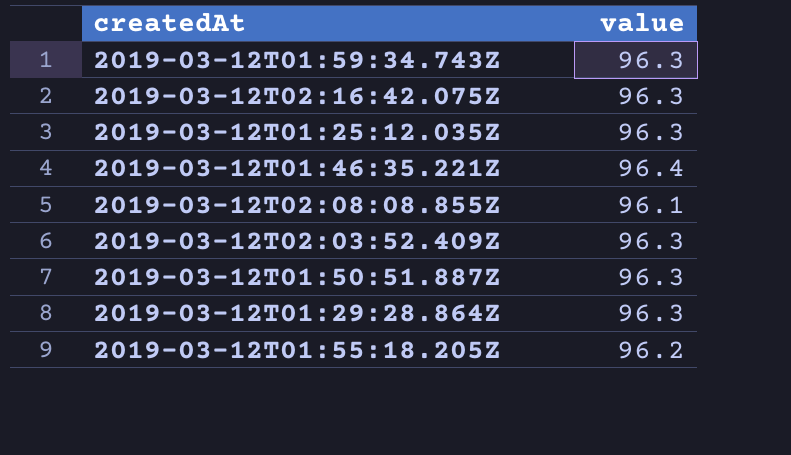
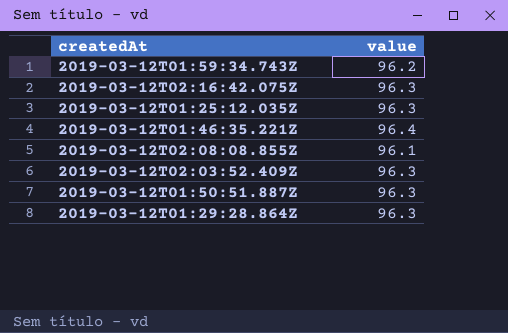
row 2019-03-12T01:55:18.205Z: 96.2 -> none
2019-03-12T01:59:34.743Z | value: 96.3 -> 96.2

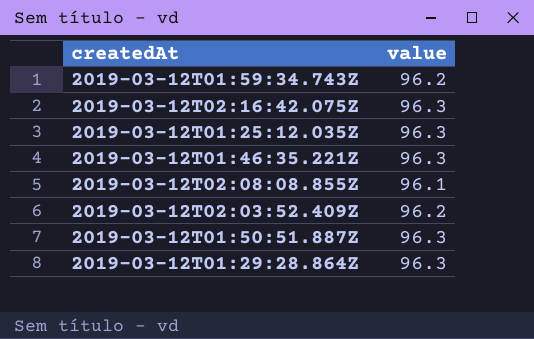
2019-03-12T01:46:35.221Z | value: 96.4 -> 96.3
2019-03-12T02:03:52.409Z | value: 96.3 -> 96.2

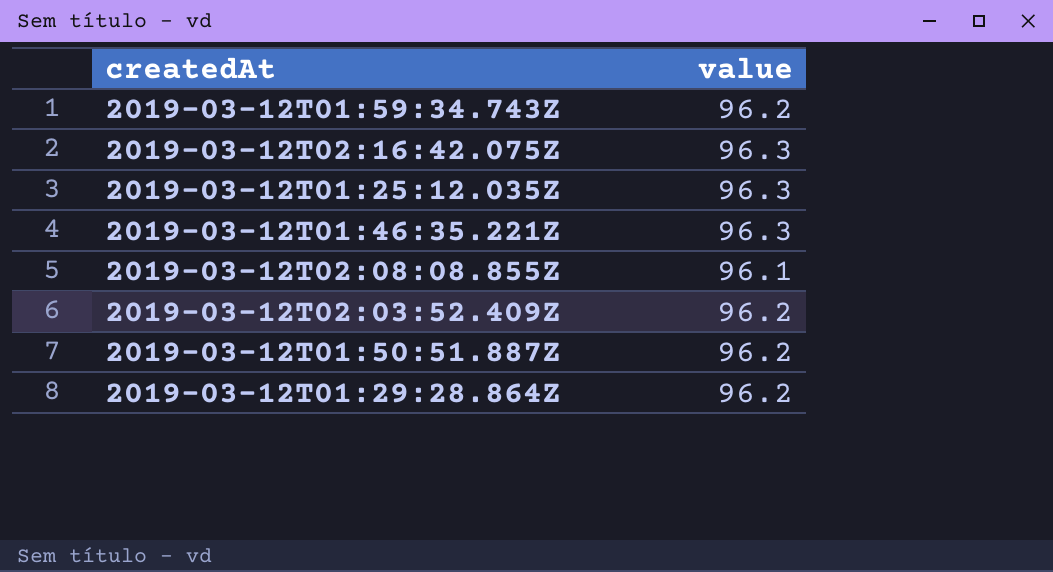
2019-03-12T01:50:51.887Z | value: 96.3 -> 96.2
2019-03-12T01:29:28.864Z | value: 96.3 -> 96.2

